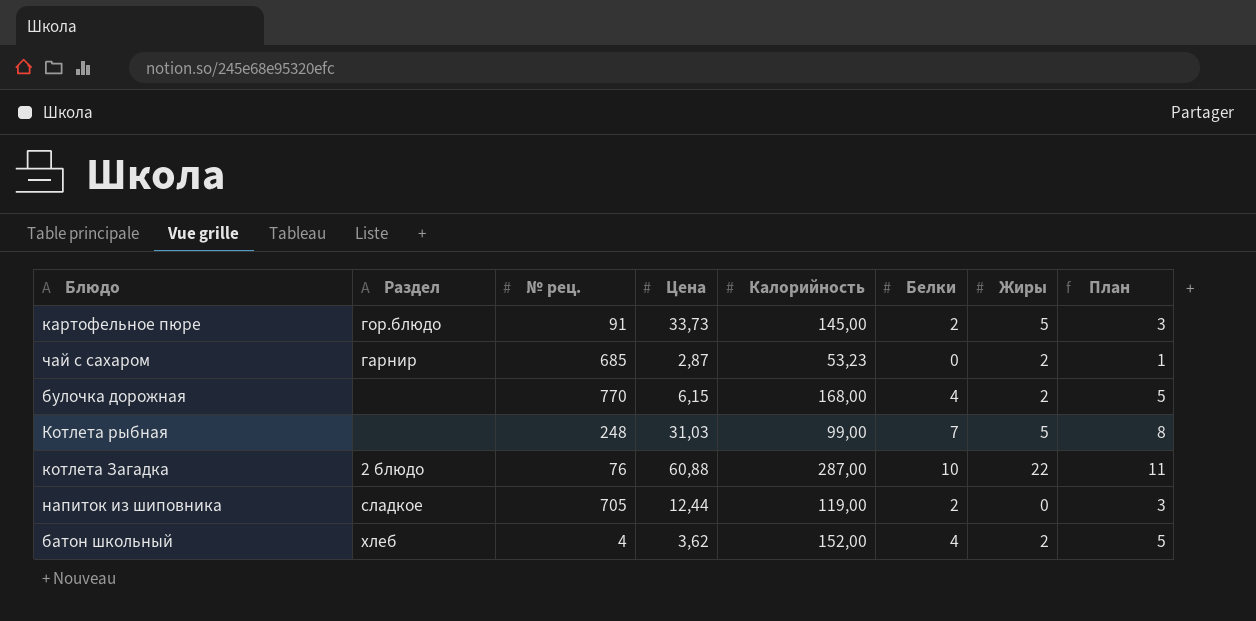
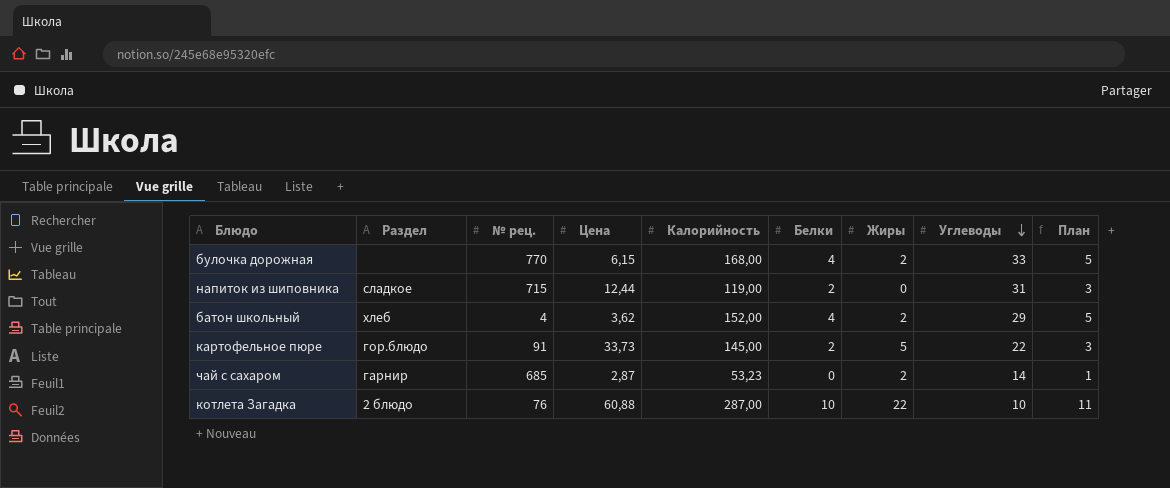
row order: none -> Углеводы descending
column Углеводы | position: none -> 8
row Котлета рыбная: none | 248 | 31,03 | 99,00 | 7 | 5 | 8 -> none
напиток из шиповника | № рец.: 705 -> 715

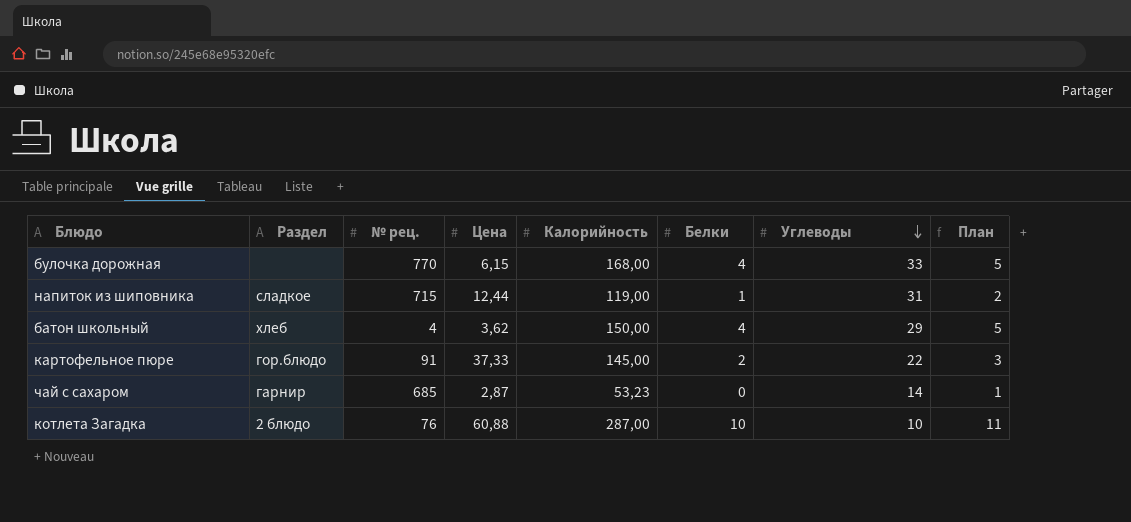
column Жиры | position: 7 -> none
напиток из шиповника | Белки: 2 -> 1
напиток из шиповника | План: 3 -> 2
батон школьный | Калорийность: 152,00 -> 150,00
картофельное пюре | Цена: 33,73 -> 37,33

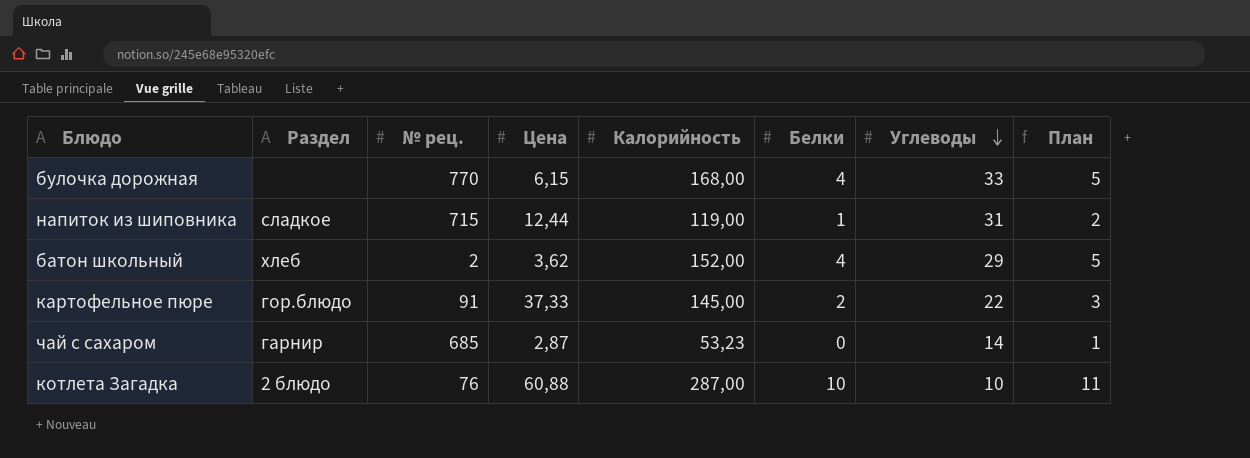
батон школьный | № рец.: 4 -> 2
батон школьный | Калорийность: 150,00 -> 152,00

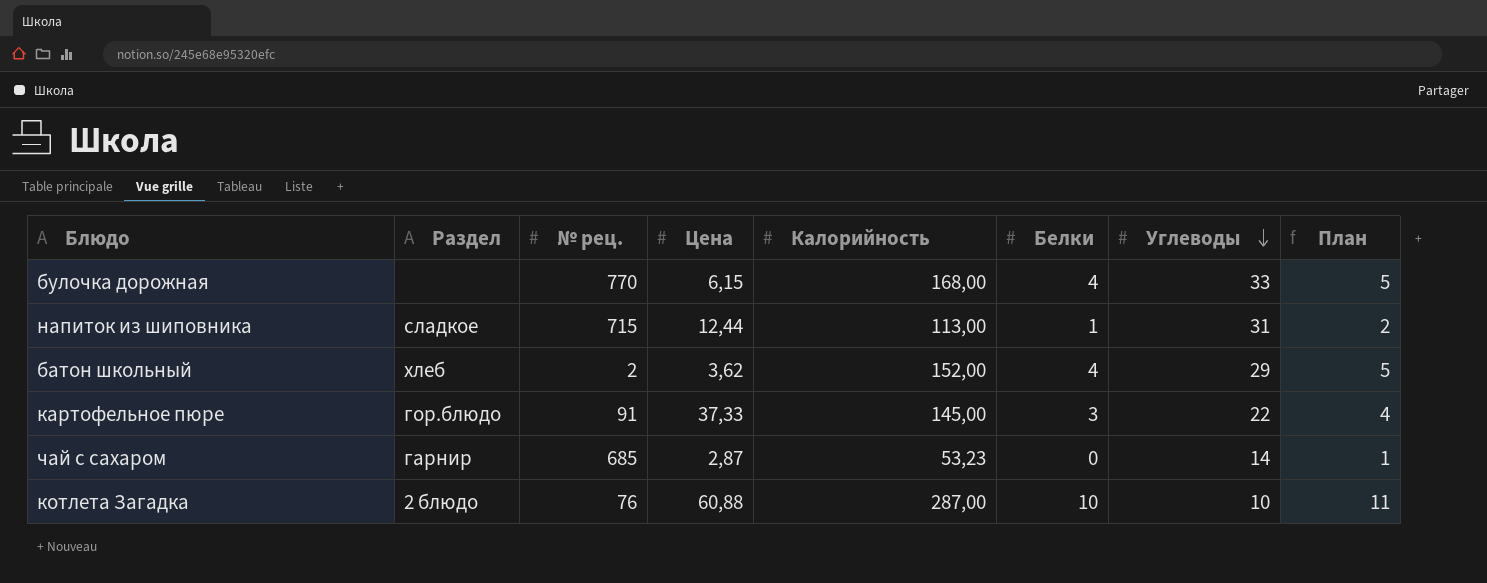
напиток из шиповника | Калорийность: 119,00 -> 113,00
картофельное пюре | Белки: 2 -> 3
картофельное пюре | План: 3 -> 4

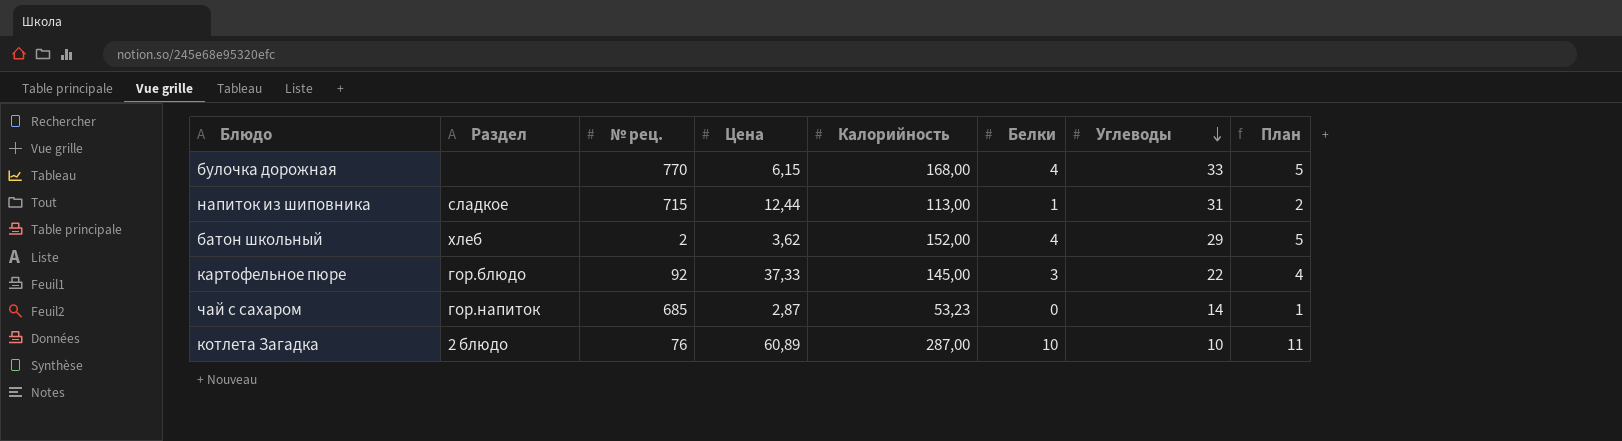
картофельное пюре | № рец.: 91 -> 92
чай с сахаром | Раздел: гарнир -> гор.напиток
котлета Загадка | Цена: 60,88 -> 60,89

